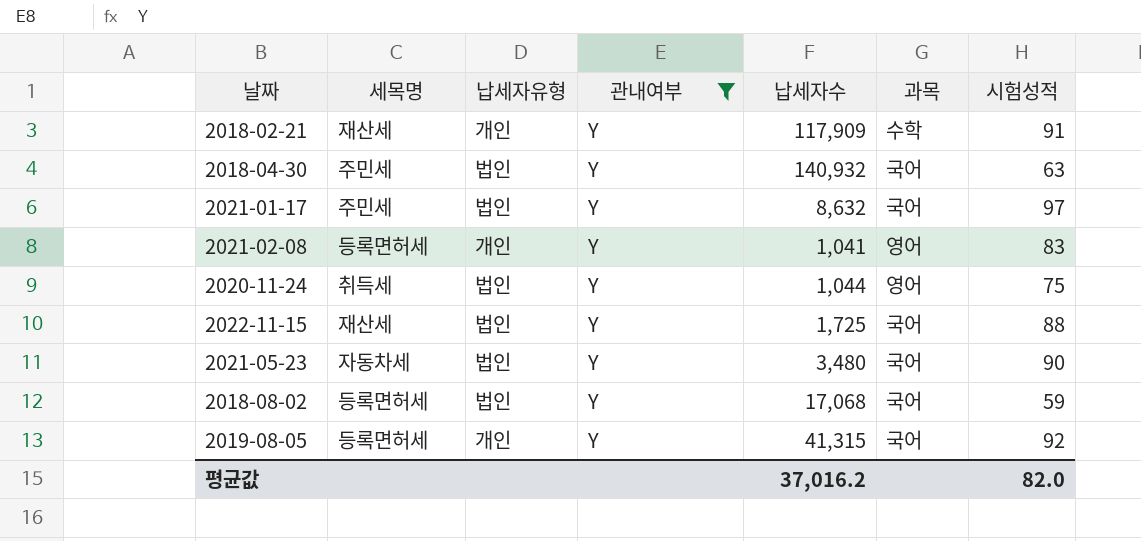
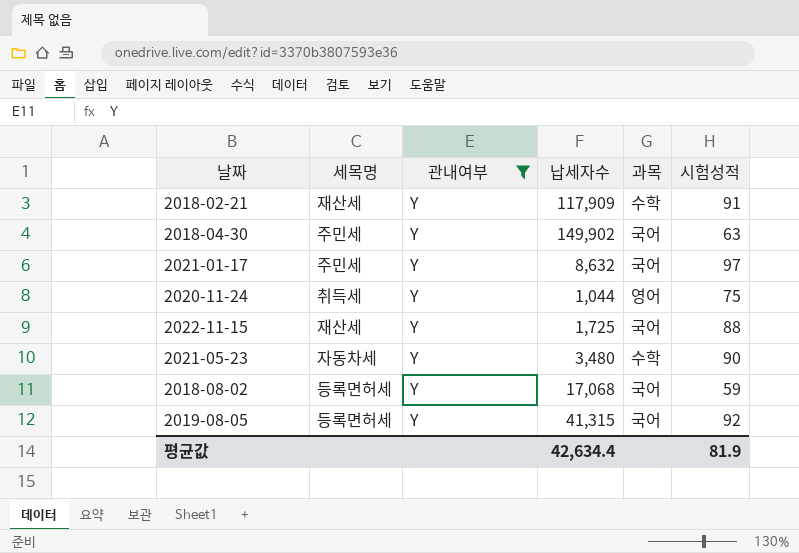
column 납세자유형 | position: 3 -> none
row 2021-02-08: 등록면허세 | 개인 | Y | 1,041 | 영어 | 83 -> none
2018-04-30 | 납세자수: 140,932 -> 149,902
2021-05-23 | 과목: 국어 -> 수학
평균값 | 납세자수: 37,016.2 -> 42,634.4
평균값 | 시험성적: 82.0 -> 81.9

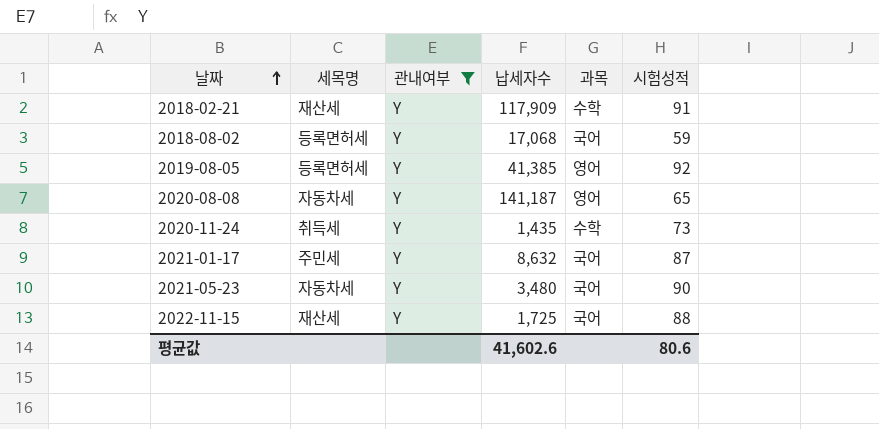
row order: none -> 날짜 ascending
row 2018-04-30: 주민세 | Y | 149,902 | 국어 | 63 -> none
2019-08-05 | 납세자수: 41,315 -> 41,385
2019-08-05 | 과목: 국어 -> 영어
row 2020-08-08: none -> 자동차세 | Y | 141,187 | 영어 | 65
2020-11-24 | 납세자수: 1,044 -> 1,435
2020-11-24 | 과목: 영어 -> 수학
2020-11-24 | 시험성적: 75 -> 73
2021-01-17 | 시험성적: 97 -> 87
2021-05-23 | 과목: 수학 -> 국어
평균값 | 납세자수: 42,634.4 -> 41,602.6
평균값 | 시험성적: 81.9 -> 80.6

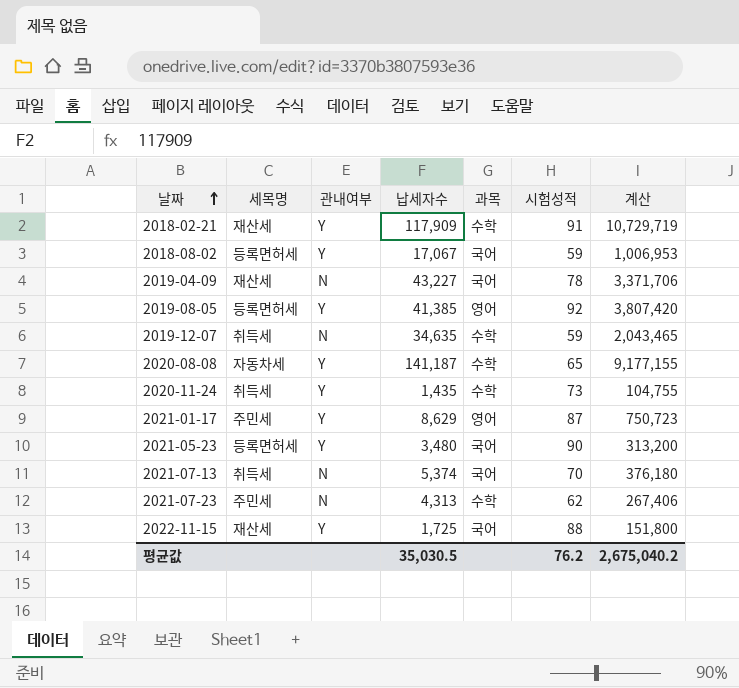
filter: 관내여부 = Y -> none
column 계산 | formula: none -> [납세자수] * [시험성적]
2018-08-02 | 납세자수: 17,068 -> 17,067
2020-08-08 | 과목: 영어 -> 수학
2021-01-17 | 납세자수: 8,632 -> 8,629
2021-01-17 | 과목: 국어 -> 영어
2021-05-23 | 세목명: 자동차세 -> 등록면허세
평균값 | 납세자수: 41,602.6 -> 35,030.5
평균값 | 시험성적: 80.6 -> 76.2

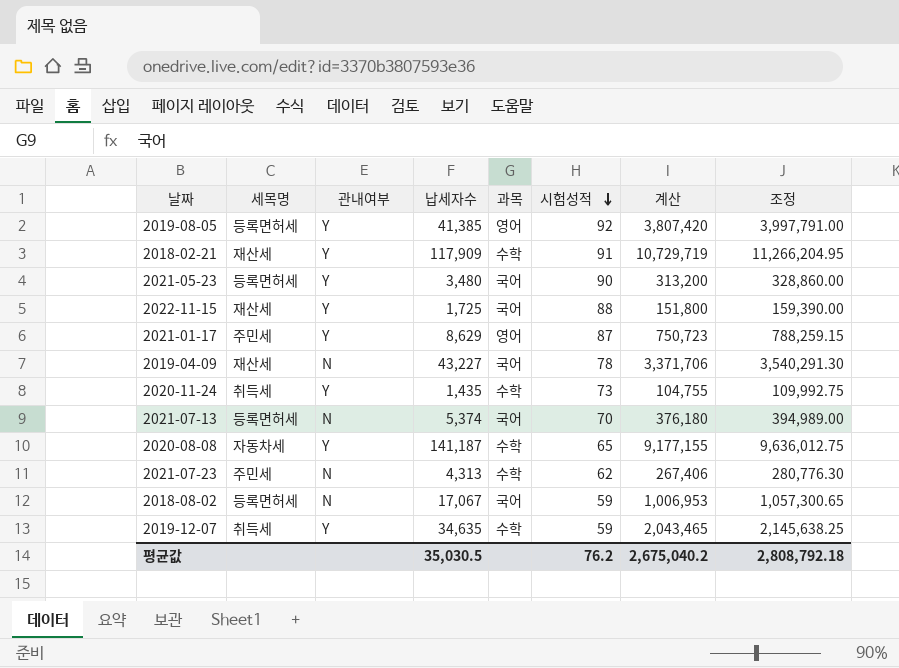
row order: 날짜 ascending -> 시험성적 descending
column 조정 | formula: none -> [계산] * 1.05
2021-07-13 | 세목명: 취득세 -> 등록면허세
2018-08-02 | 관내여부: Y -> N
2019-12-07 | 관내여부: N -> Y

